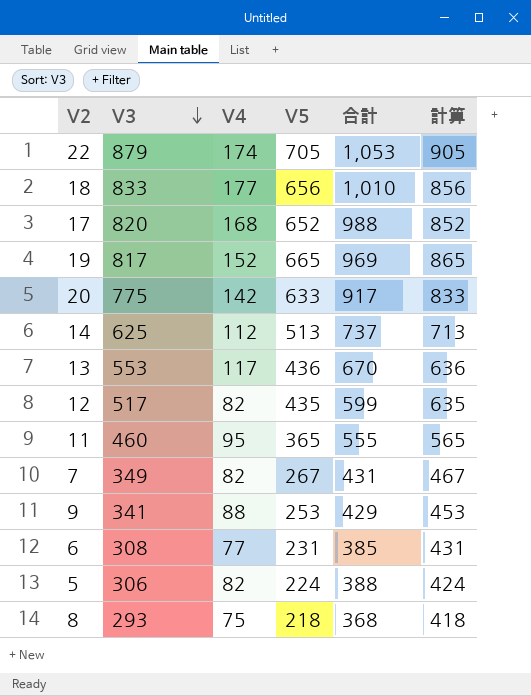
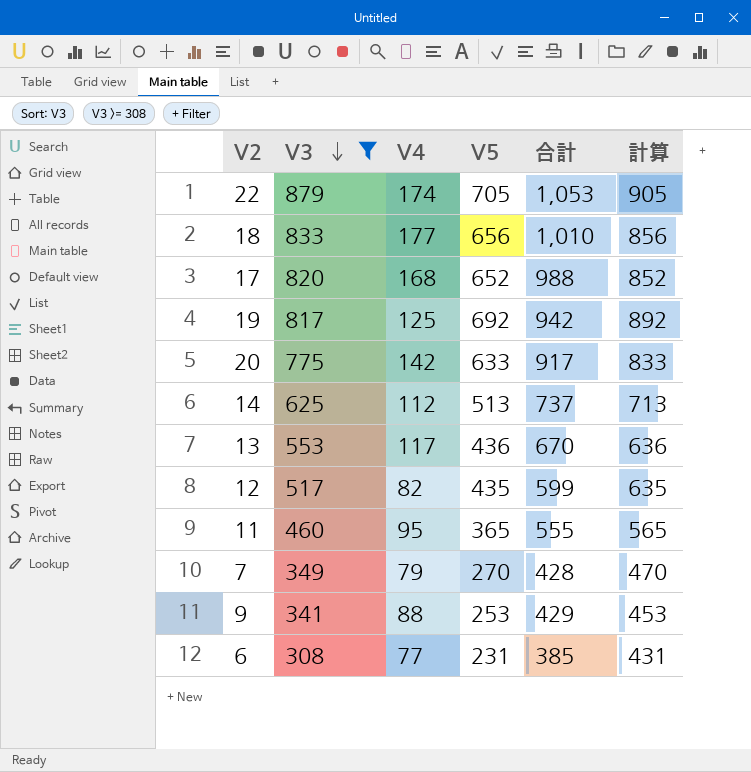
filter: none -> V3 >= 308
19 | V4: 152 -> 125
19 | V5: 665 -> 692
19 | 合計: 969 -> 942
19 | 計算: 865 -> 892
7 | V4: 82 -> 79
7 | V5: 267 -> 270
7 | 合計: 431 -> 428
7 | 計算: 467 -> 470

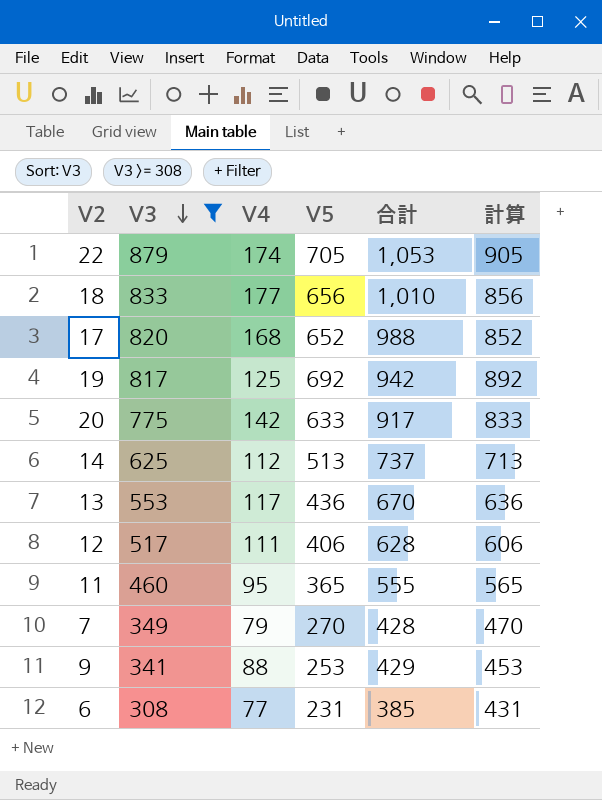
12 | V4: 82 -> 111
12 | V5: 435 -> 406
12 | 合計: 599 -> 628
12 | 計算: 635 -> 606

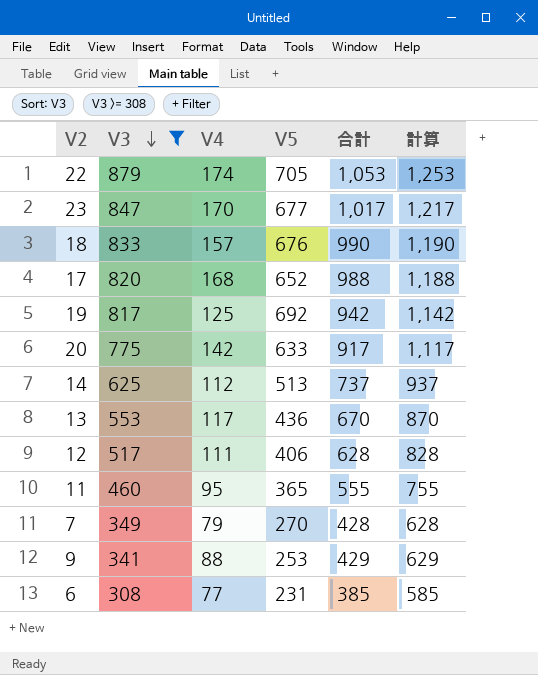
column 計算 | formula: [V5] + 200 -> [合計] + 200
row 23: none -> 847 | 170 | 677 | 1,017 | 1,217
18 | V4: 177 -> 157
18 | V5: 656 -> 676
18 | 合計: 1,010 -> 990

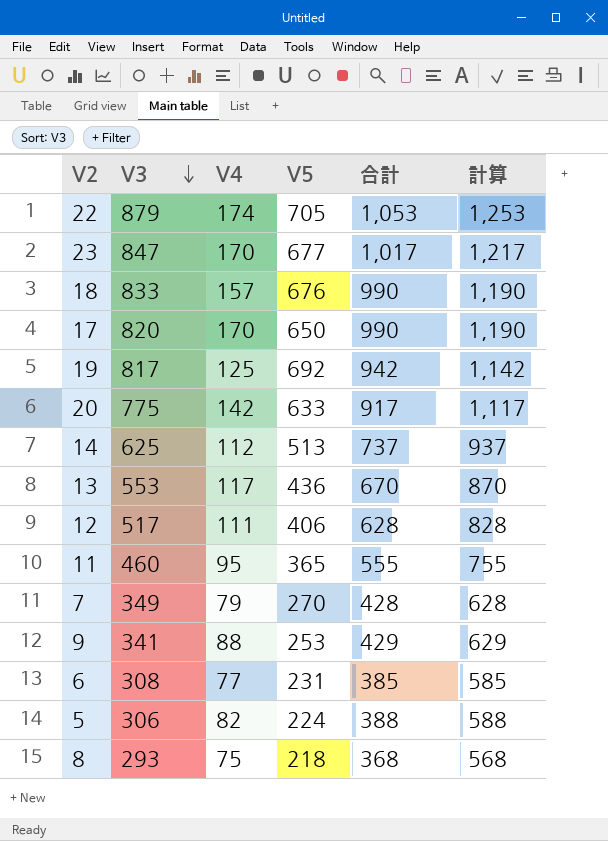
filter: V3 >= 308 -> none
17 | V4: 168 -> 170
17 | V5: 652 -> 650
17 | 合計: 988 -> 990
17 | 計算: 1,188 -> 1,190

